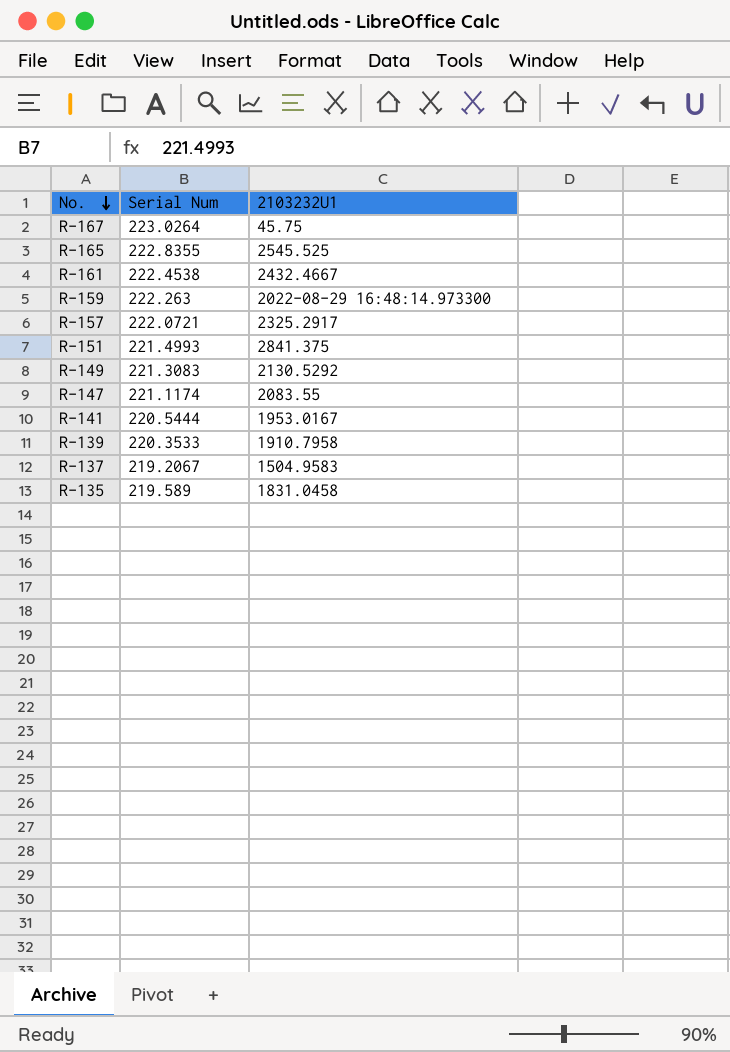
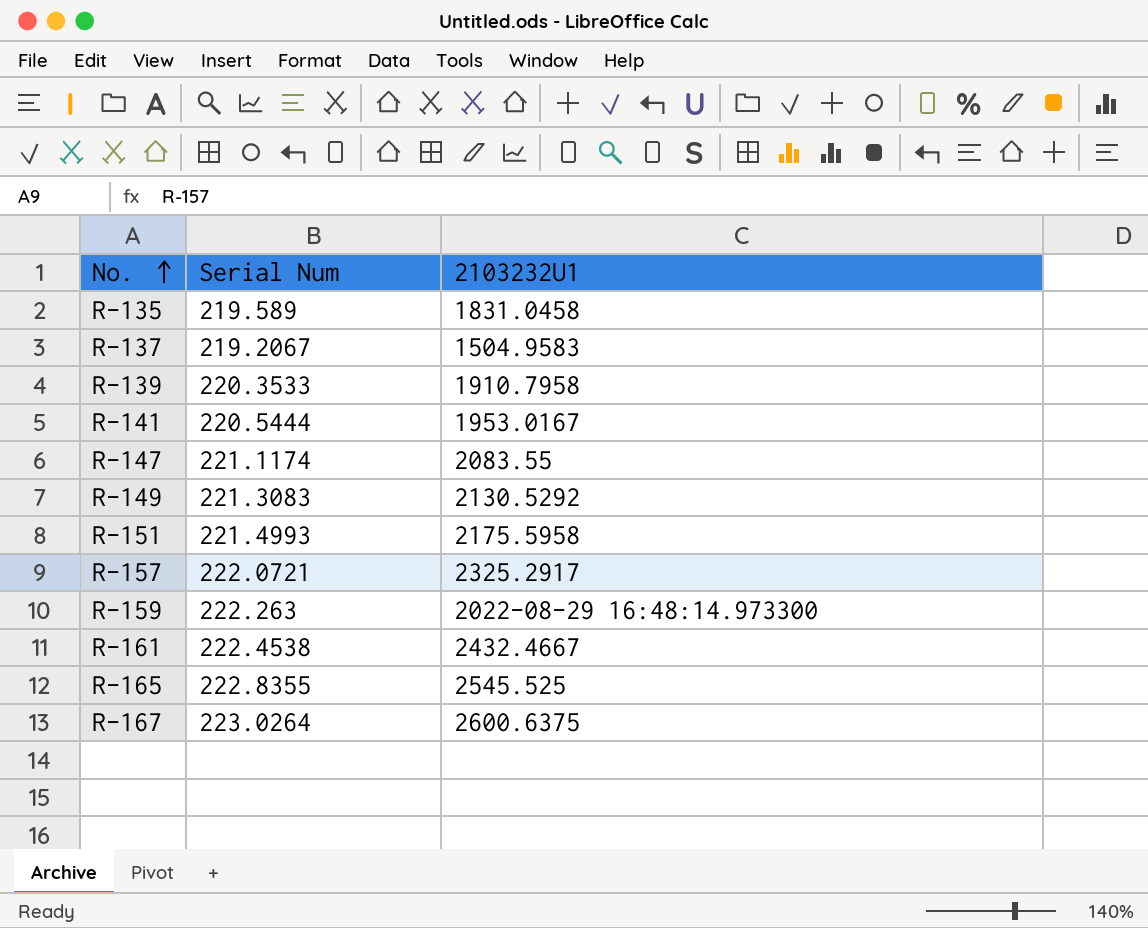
row order: No. descending -> No. ascending
R-151 | 2103232U1: 2841.375 -> 2175.5958
R-167 | 2103232U1: 45.75 -> 2600.6375

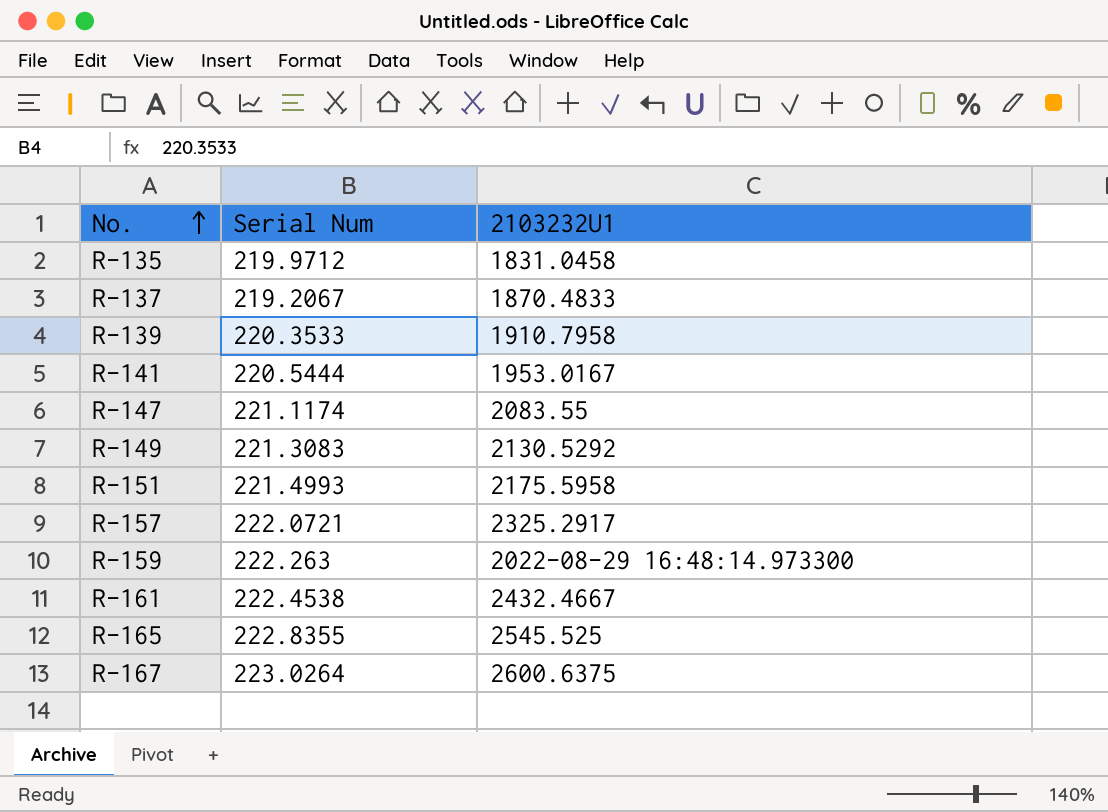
R-135 | Serial Num: 219.589 -> 219.9712
R-137 | 2103232U1: 1504.9583 -> 1870.4833

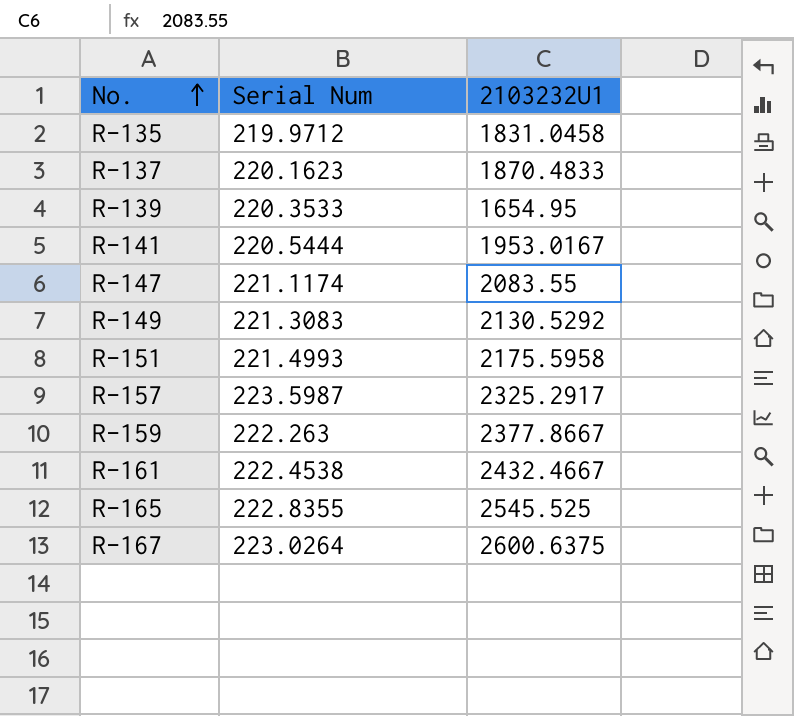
R-137 | Serial Num: 219.2067 -> 220.1623
R-139 | 2103232U1: 1910.7958 -> 1654.95
R-157 | Serial Num: 222.0721 -> 223.5987
R-159 | 2103232U1: 2022-08-29 16:48:14.973300 -> 2377.8667

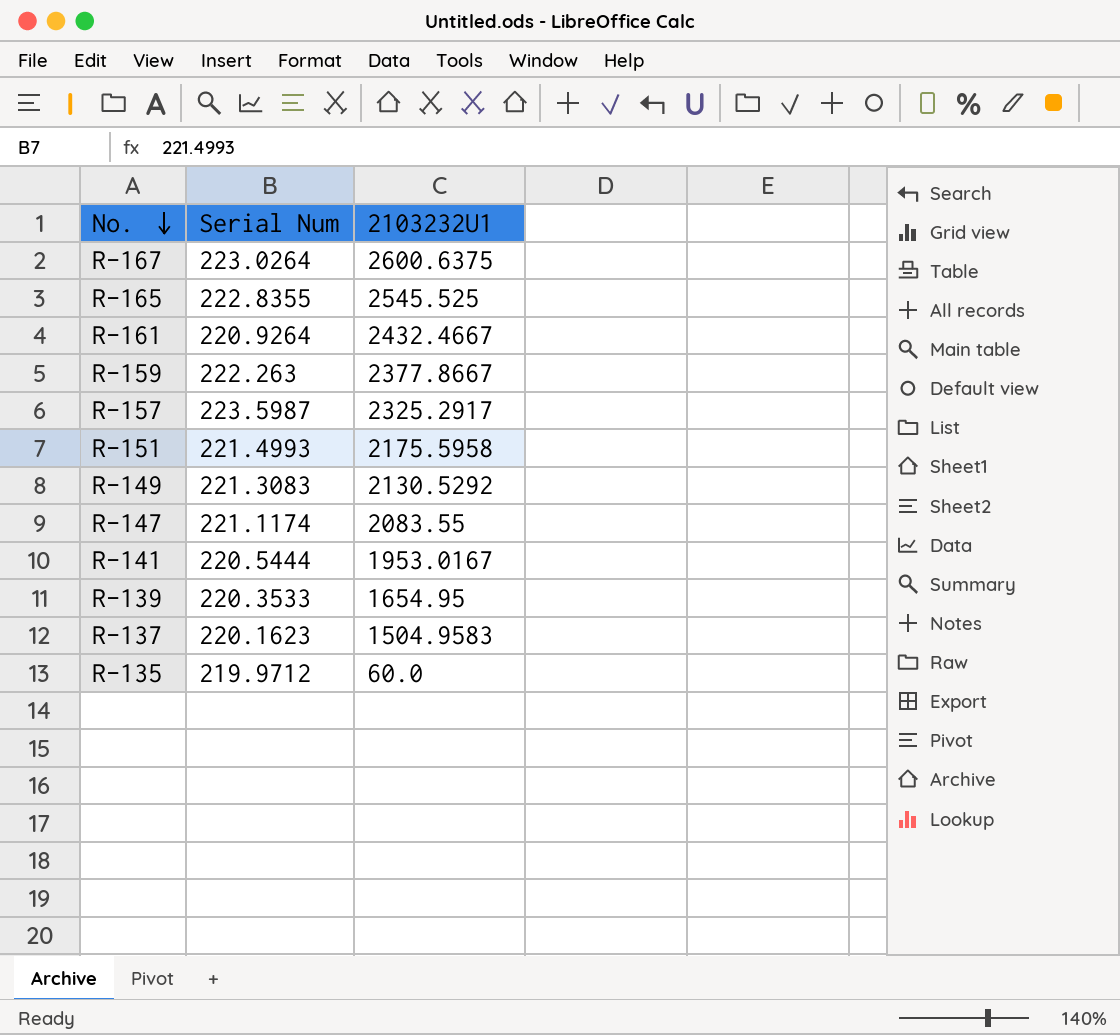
row order: No. ascending -> No. descending
R-161 | Serial Num: 222.4538 -> 220.9264
R-137 | 2103232U1: 1870.4833 -> 1504.9583
R-135 | 2103232U1: 1831.0458 -> 60.0

